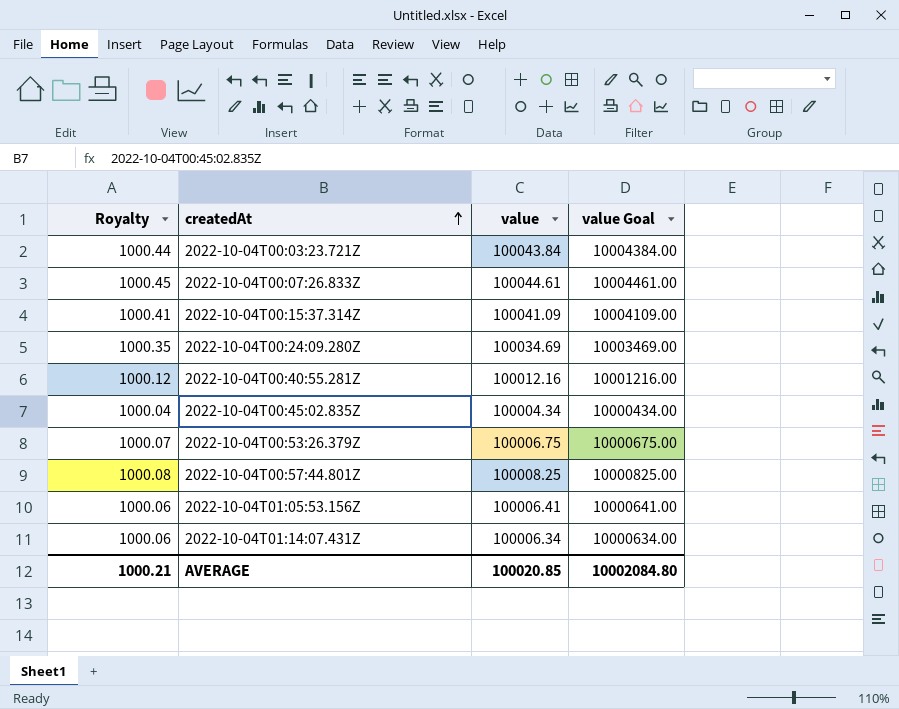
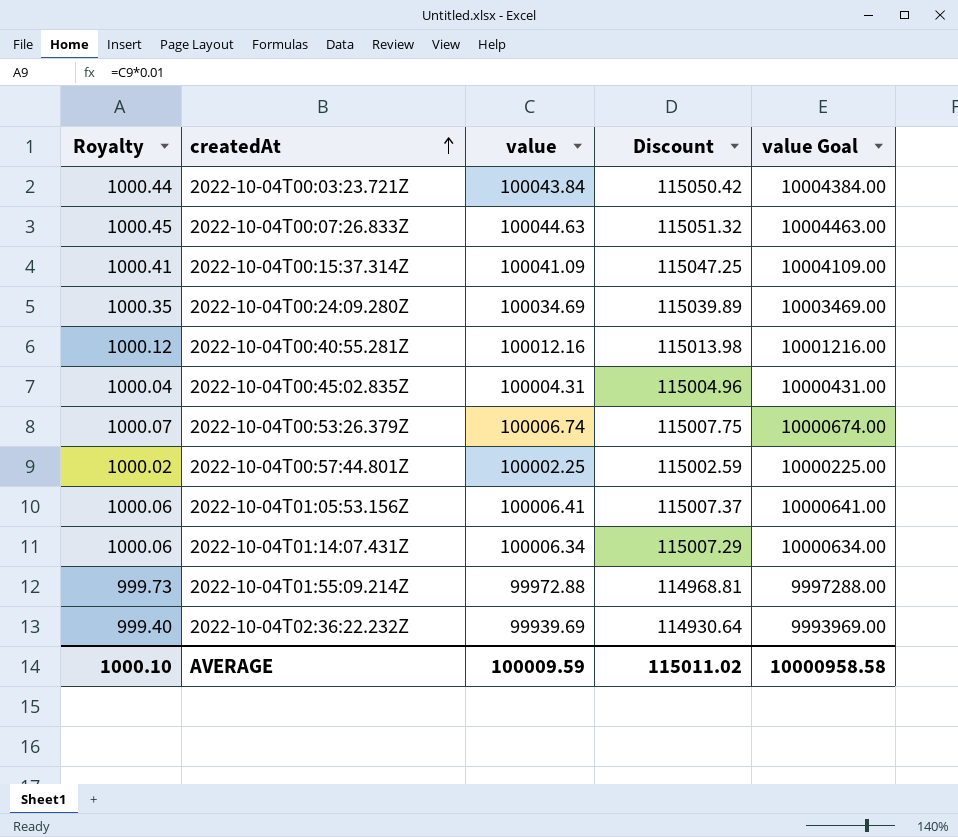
column Discount | formula: none -> [value] * 1.15
2022-10-04T00:07:26.833Z | value: 100044.61 -> 100044.63
2022-10-04T00:07:26.833Z | value Goal: 10004461.00 -> 10004463.00
2022-10-04T00:45:02.835Z | value: 100004.34 -> 100004.31
2022-10-04T00:45:02.835Z | value Goal: 10000434.00 -> 10000431.00
2022-10-04T00:53:26.379Z | value: 100006.75 -> 100006.74
2022-10-04T00:53:26.379Z | value Goal: 10000675.00 -> 10000674.00
2022-10-04T00:57:44.801Z | Royalty: 1000.08 -> 1000.02
2022-10-04T00:57:44.801Z | value: 100008.25 -> 100002.25
2022-10-04T00:57:44.801Z | value Goal: 10000825.00 -> 10000225.00
row 2022-10-04T01:55:09.214Z: none -> 999.73 | 99972.88 | 114968.81 | 9997288.00
row 2022-10-04T02:36:22.232Z: none -> 999.40 | 99939.69 | 114930.64 | 9993969.00
AVERAGE | Royalty: 1000.21 -> 1000.10
AVERAGE | value: 100020.85 -> 100009.59
AVERAGE | value Goal: 10002084.80 -> 10000958.58

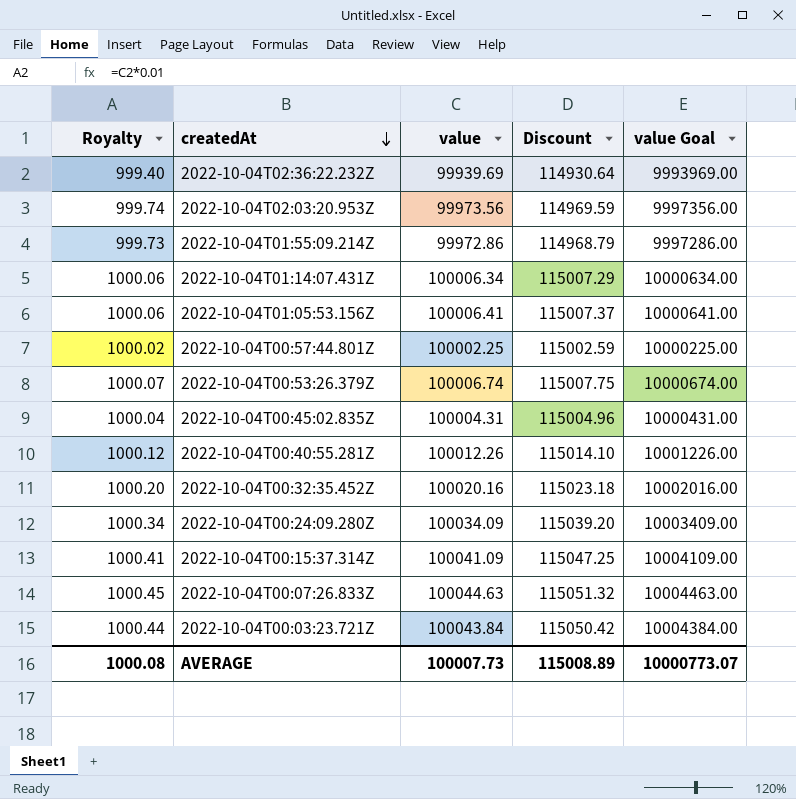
row order: createdAt ascending -> createdAt descending
row 2022-10-04T02:03:20.953Z: none -> 999.74 | 99973.56 | 114969.59 | 9997356.00
2022-10-04T01:55:09.214Z | value: 99972.88 -> 99972.86
2022-10-04T01:55:09.214Z | Discount: 114968.81 -> 114968.79
2022-10-04T01:55:09.214Z | value Goal: 9997288.00 -> 9997286.00
2022-10-04T00:40:55.281Z | value: 100012.16 -> 100012.26
2022-10-04T00:40:55.281Z | Discount: 115013.98 -> 115014.10
2022-10-04T00:40:55.281Z | value Goal: 10001216.00 -> 10001226.00
row 2022-10-04T00:32:35.452Z: none -> 1000.20 | 100020.16 | 115023.18 | 10002016.00
2022-10-04T00:24:09.280Z | Royalty: 1000.35 -> 1000.34
2022-10-04T00:24:09.280Z | value: 100034.69 -> 100034.09
2022-10-04T00:24:09.280Z | Discount: 115039.89 -> 115039.20
2022-10-04T00:24:09.280Z | value Goal: 10003469.00 -> 10003409.00
AVERAGE | Royalty: 1000.10 -> 1000.08
AVERAGE | value: 100009.59 -> 100007.73
AVERAGE | Discount: 115011.02 -> 115008.89
AVERAGE | value Goal: 10000958.58 -> 10000773.07

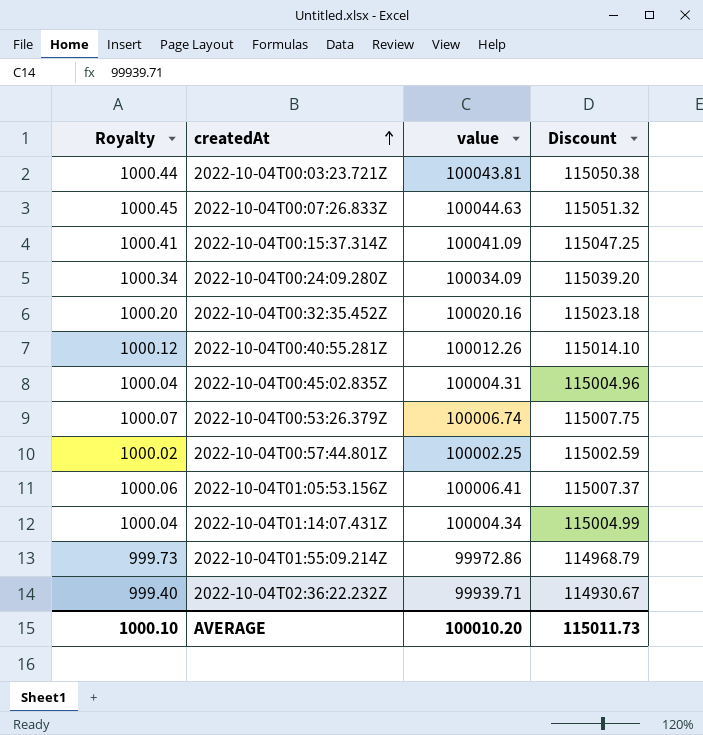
row order: createdAt descending -> createdAt ascending
column value Goal | formula: [value] * 100 -> none
row 2022-10-04T02:03:20.953Z: 999.74 | 99973.56 | 114969.59 | 9997356.00 -> none
2022-10-04T00:03:23.721Z | value: 100043.84 -> 100043.81
2022-10-04T00:03:23.721Z | Discount: 115050.42 -> 115050.38
2022-10-04T01:14:07.431Z | Royalty: 1000.06 -> 1000.04
2022-10-04T01:14:07.431Z | value: 100006.34 -> 100004.34
2022-10-04T01:14:07.431Z | Discount: 115007.29 -> 115004.99
2022-10-04T02:36:22.232Z | value: 99939.69 -> 99939.71
2022-10-04T02:36:22.232Z | Discount: 114930.64 -> 114930.67
AVERAGE | Royalty: 1000.08 -> 1000.10
AVERAGE | value: 100007.73 -> 100010.20
AVERAGE | Discount: 115008.89 -> 115011.73

